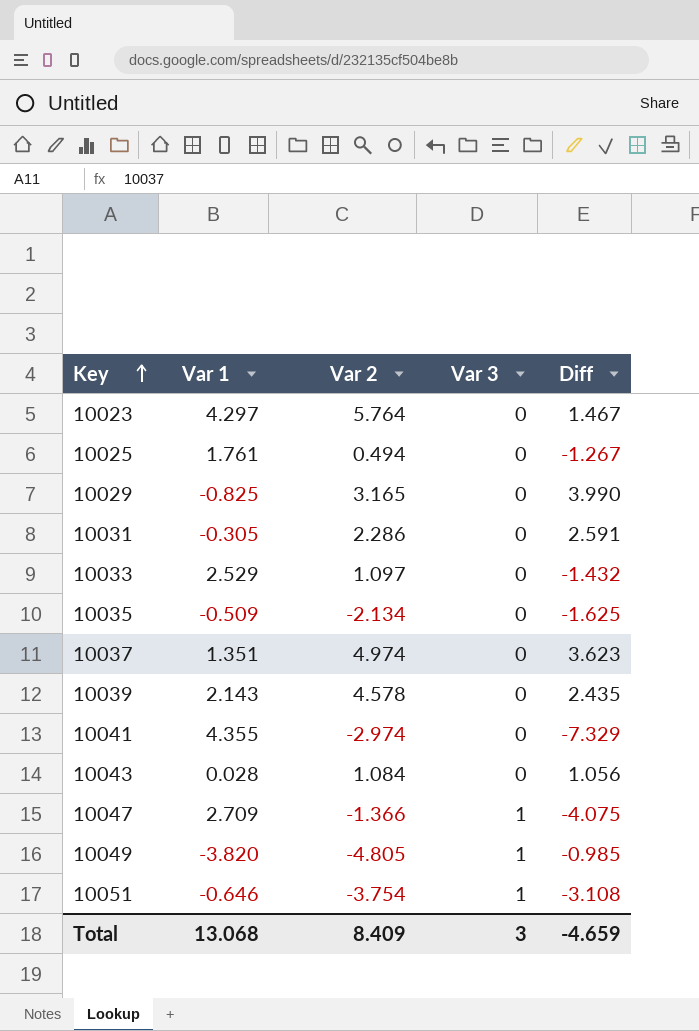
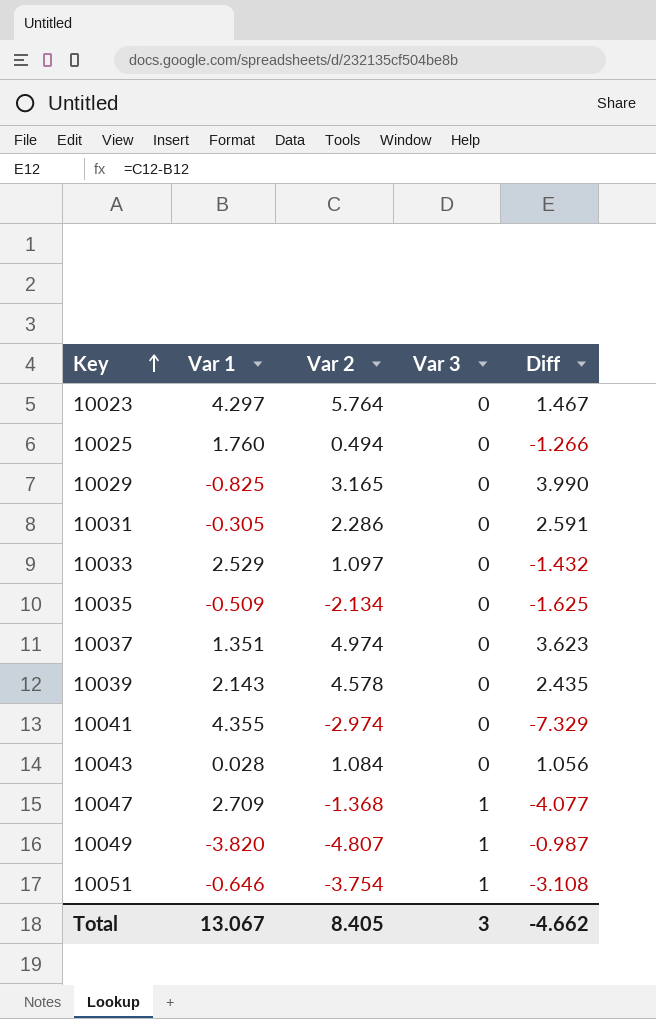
10025 | Var 1: 1.761 -> 1.760
10025 | Diff: -1.267 -> -1.266
10047 | Var 2: -1.366 -> -1.368
10047 | Diff: -4.075 -> -4.077
10049 | Var 2: -4.805 -> -4.807
10049 | Diff: -0.985 -> -0.987
Total | Var 1: 13.068 -> 13.067
Total | Var 2: 8.409 -> 8.405
Total | Diff: -4.659 -> -4.662

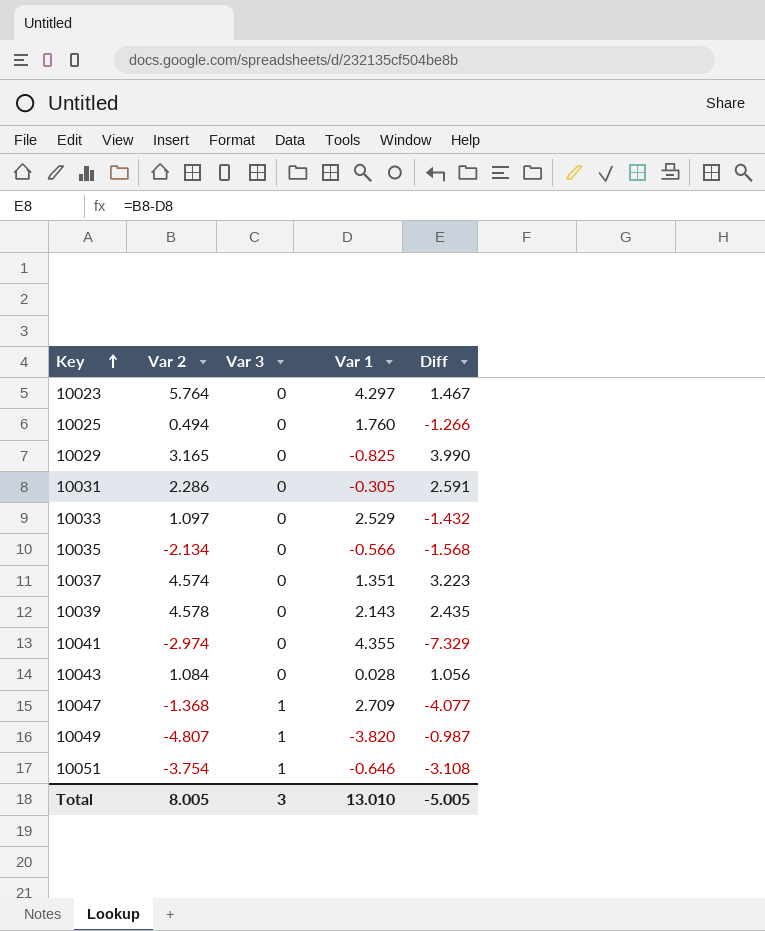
column Var 1 | position: 2 -> 4
10035 | Var 1: -0.509 -> -0.566
10035 | Diff: -1.625 -> -1.568
10037 | Var 2: 4.974 -> 4.574
10037 | Diff: 3.623 -> 3.223
Total | Var 2: 8.405 -> 8.005
Total | Var 1: 13.067 -> 13.010
Total | Diff: -4.662 -> -5.005

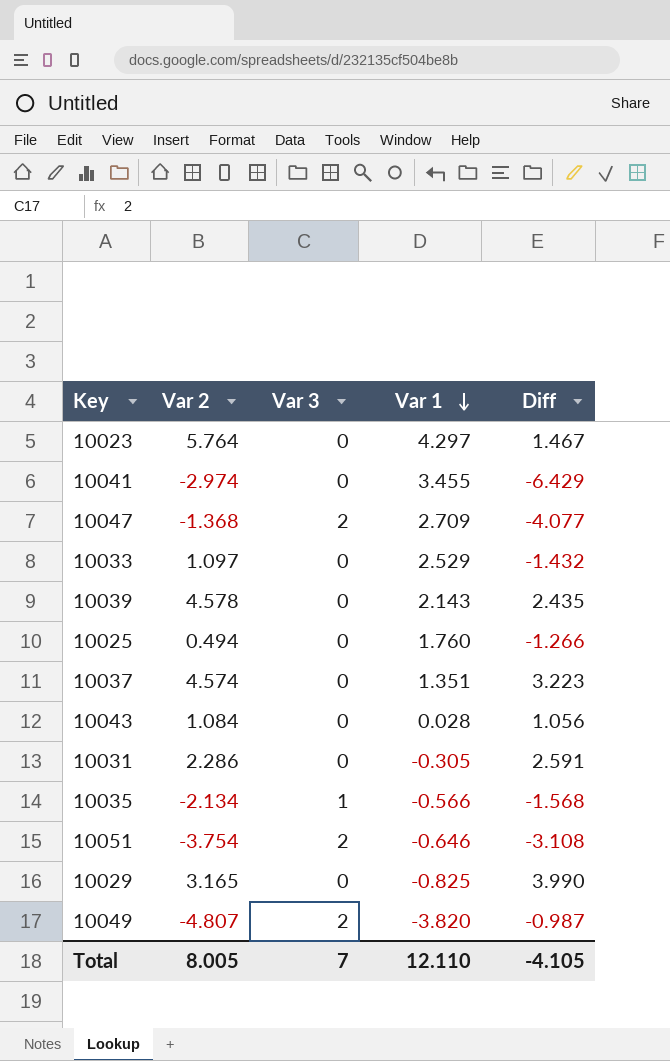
row order: Key ascending -> Var 1 descending
10041 | Var 1: 4.355 -> 3.455
10041 | Diff: -7.329 -> -6.429
10047 | Var 3: 1 -> 2
10035 | Var 3: 0 -> 1
10051 | Var 3: 1 -> 2
10049 | Var 3: 1 -> 2
Total | Var 3: 3 -> 7
Total | Var 1: 13.010 -> 12.110
Total | Diff: -5.005 -> -4.105

